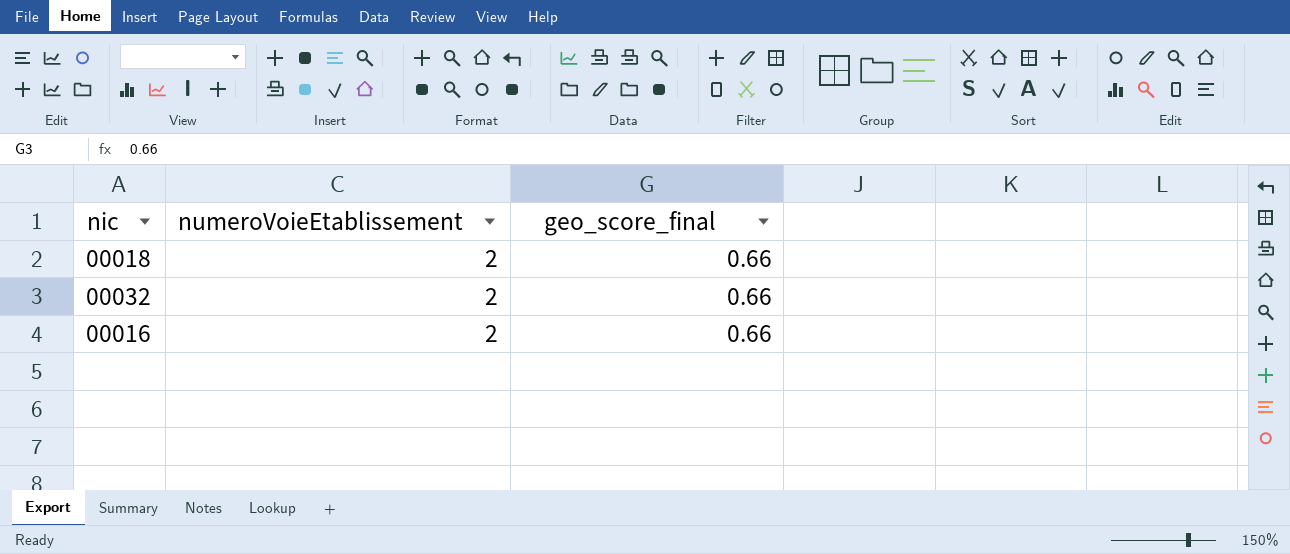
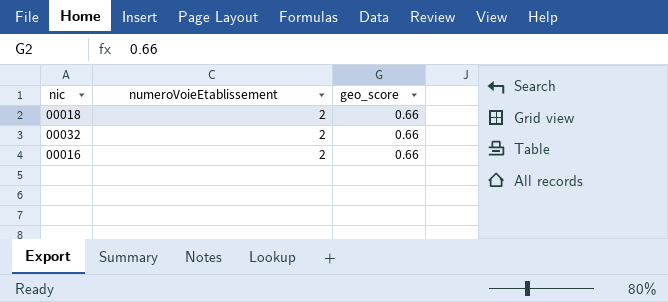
column name: geo_score_final -> geo_score

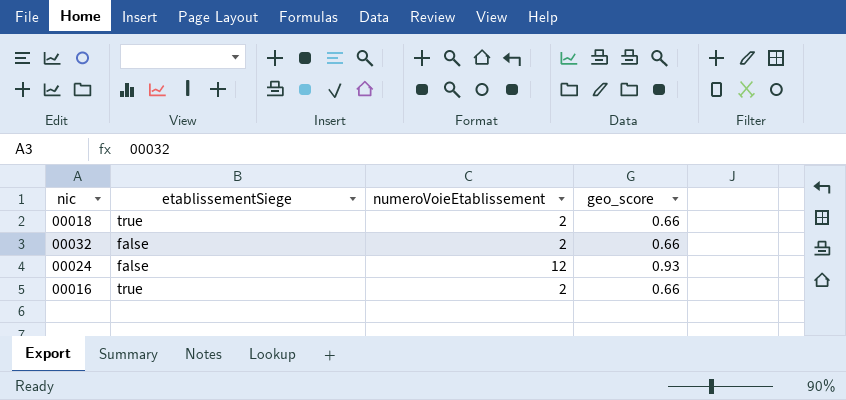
column etablissementSiege | position: none -> 2
row 00024: none -> false | 12 | 0.93

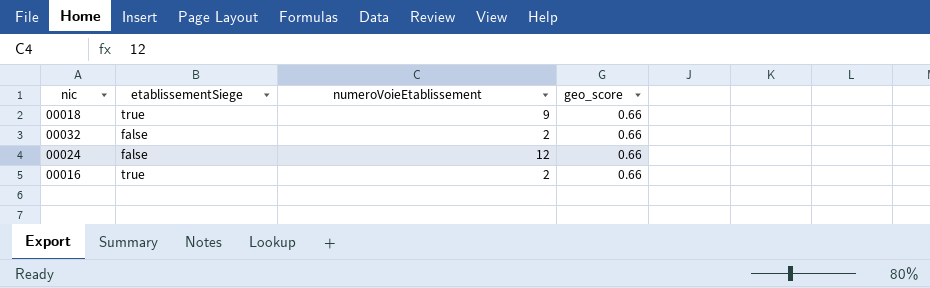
00018 | numeroVoieEtablissement: 2 -> 9
00024 | geo_score: 0.93 -> 0.66

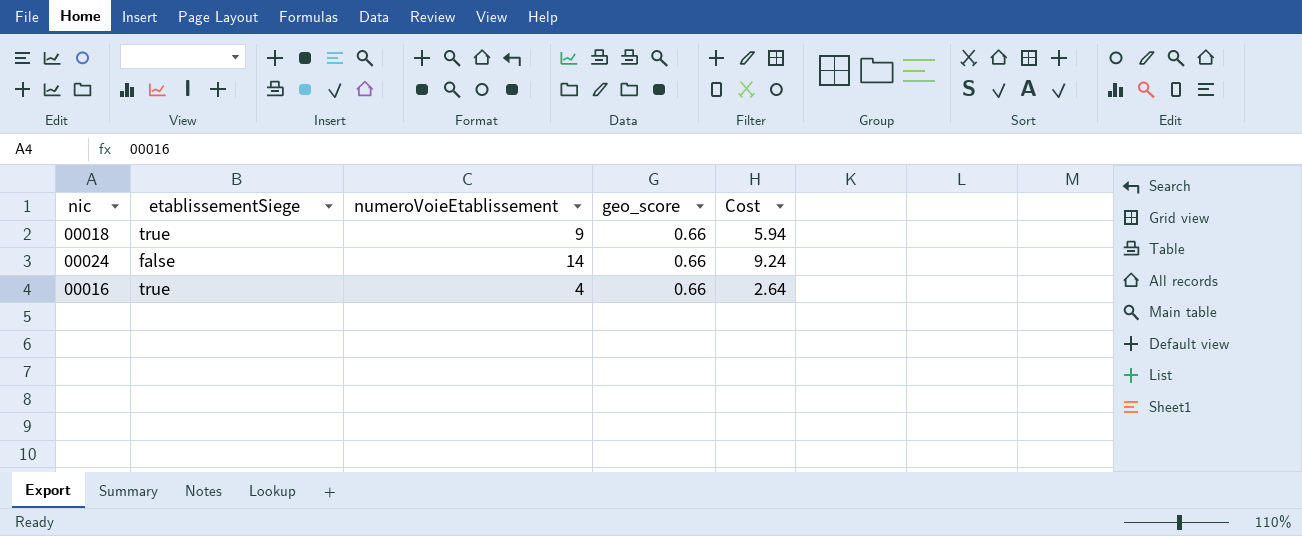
column Cost | formula: none -> [numeroVoieEtablissement] * [geo_score]
row 00032: false | 2 | 0.66 -> none
00024 | numeroVoieEtablissement: 12 -> 14
00016 | numeroVoieEtablissement: 2 -> 4

